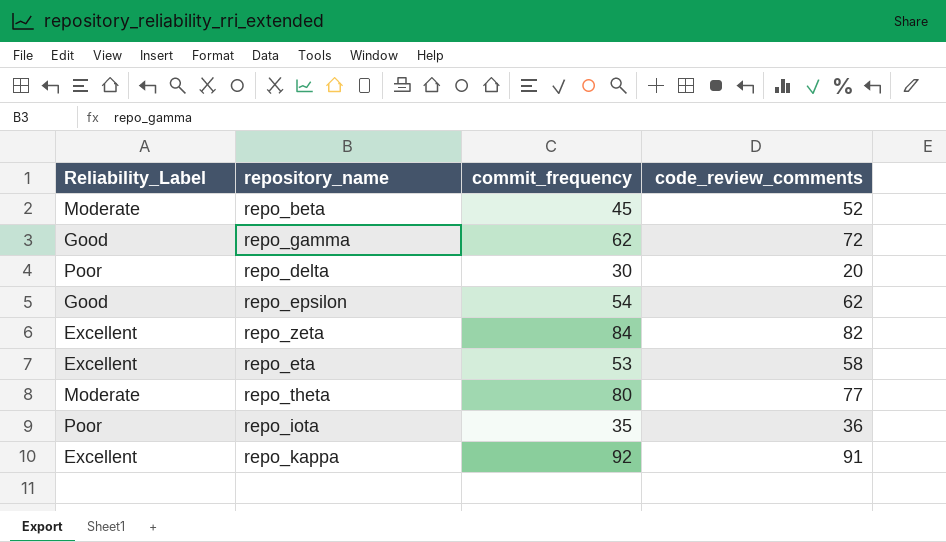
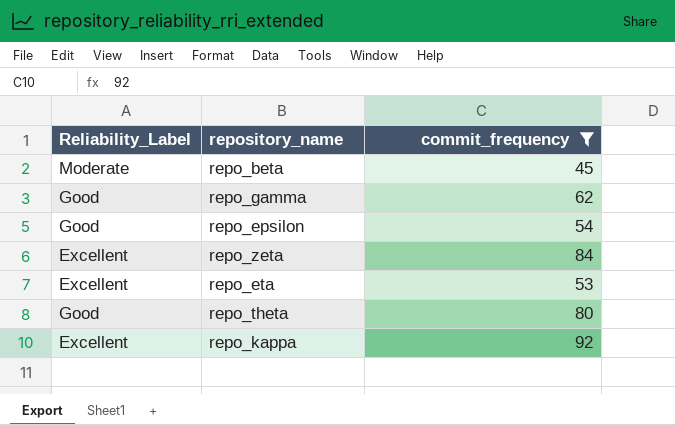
filter: none -> commit_frequency >= 45
column code_review_comments | position: 4 -> none
repo_theta | Reliability_Label: Moderate -> Good

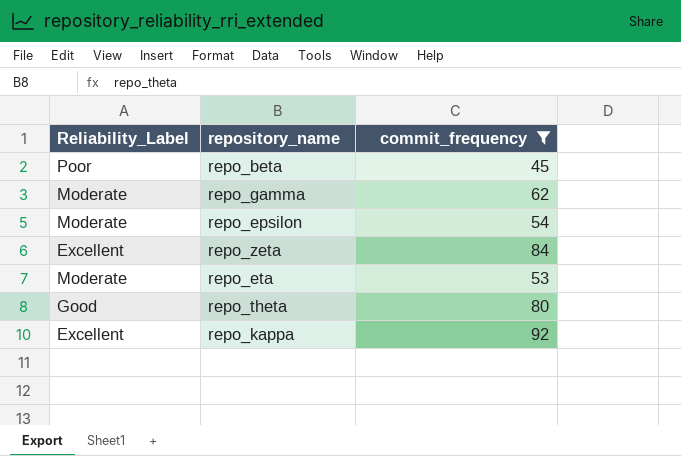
repo_beta | Reliability_Label: Moderate -> Poor
repo_gamma | Reliability_Label: Good -> Moderate
repo_epsilon | Reliability_Label: Good -> Moderate
repo_eta | Reliability_Label: Excellent -> Moderate

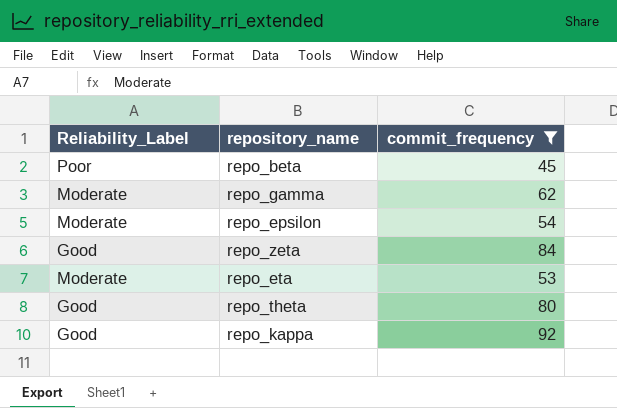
repo_zeta | Reliability_Label: Excellent -> Good
repo_kappa | Reliability_Label: Excellent -> Good

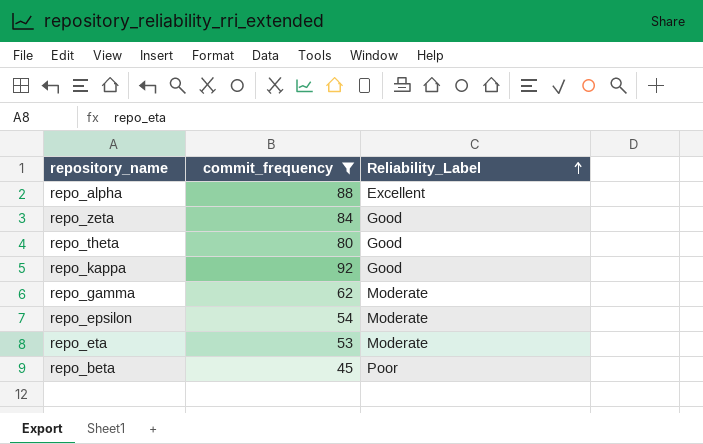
row order: none -> Reliability_Label ascending
column Reliability_Label | position: 1 -> 3
row repo_alpha: none -> 88 | Excellent

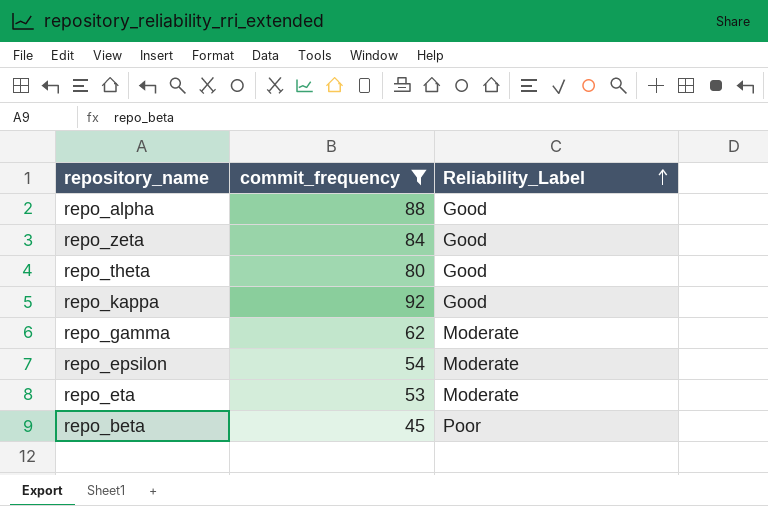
repo_alpha | Reliability_Label: Excellent -> Good

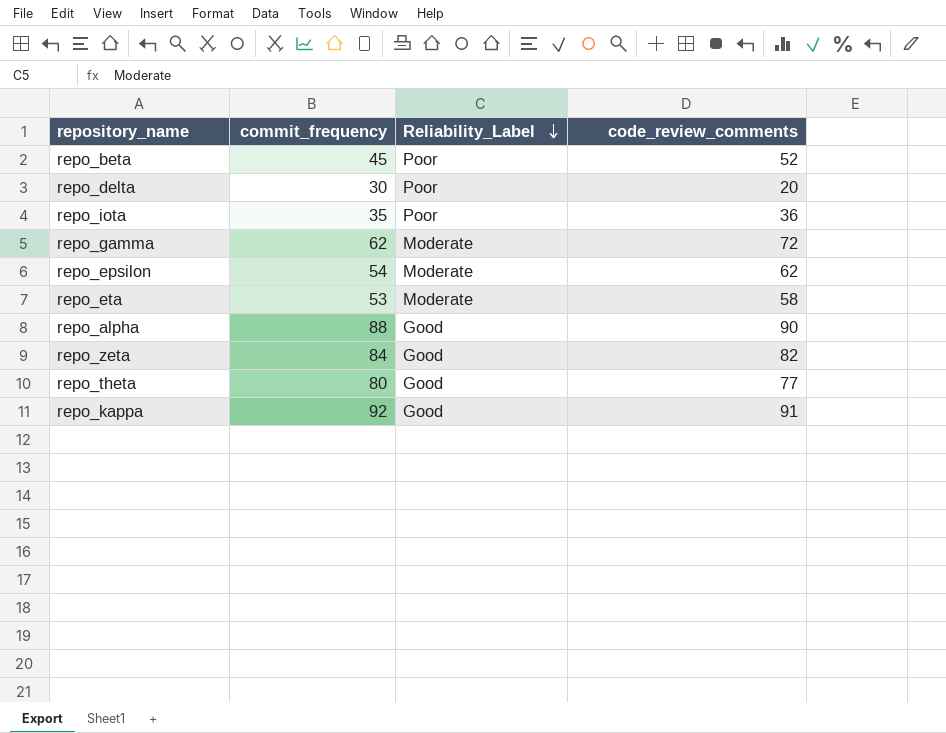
filter: commit_frequency >= 45 -> none
row order: Reliability_Label ascending -> Reliability_Label descending
column code_review_comments | position: none -> 4

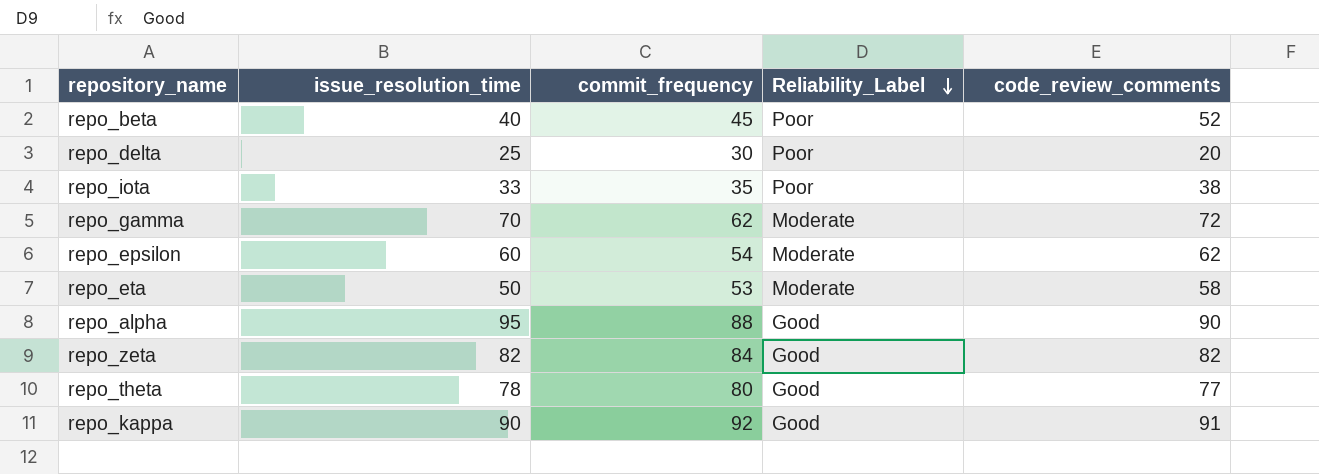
column issue_resolution_time | position: none -> 2
repo_iota | code_review_comments: 36 -> 38

